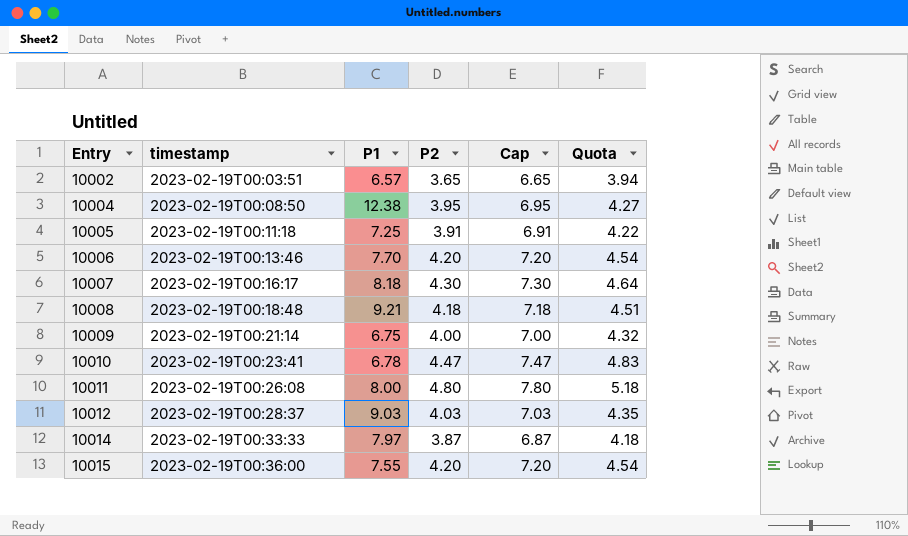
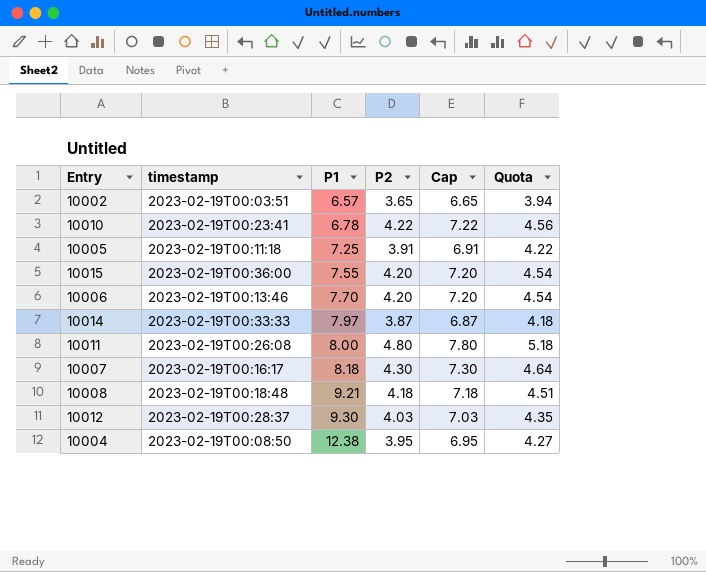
row order: Entry ascending -> P1 ascending
row 10009: 2023-02-19T00:21:14 | 6.75 | 4.00 | 7.00 | 4.32 -> none
10010 | P2: 4.47 -> 4.22
10010 | Cap: 7.47 -> 7.22
10010 | Quota: 4.83 -> 4.56
10012 | P1: 9.03 -> 9.30

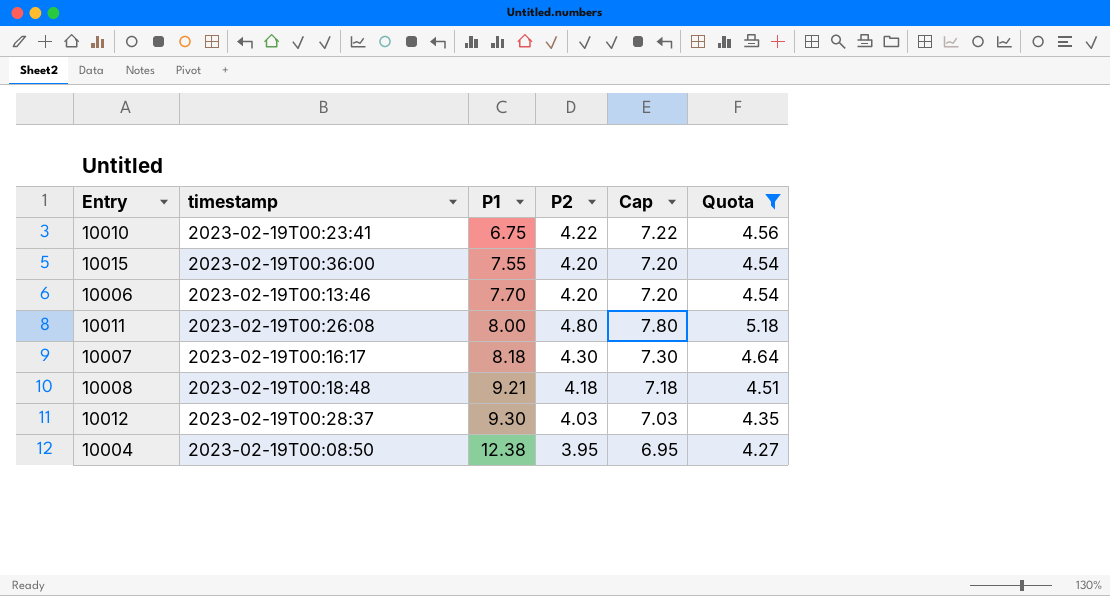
filter: none -> Quota >= 4.27
10010 | P1: 6.78 -> 6.75

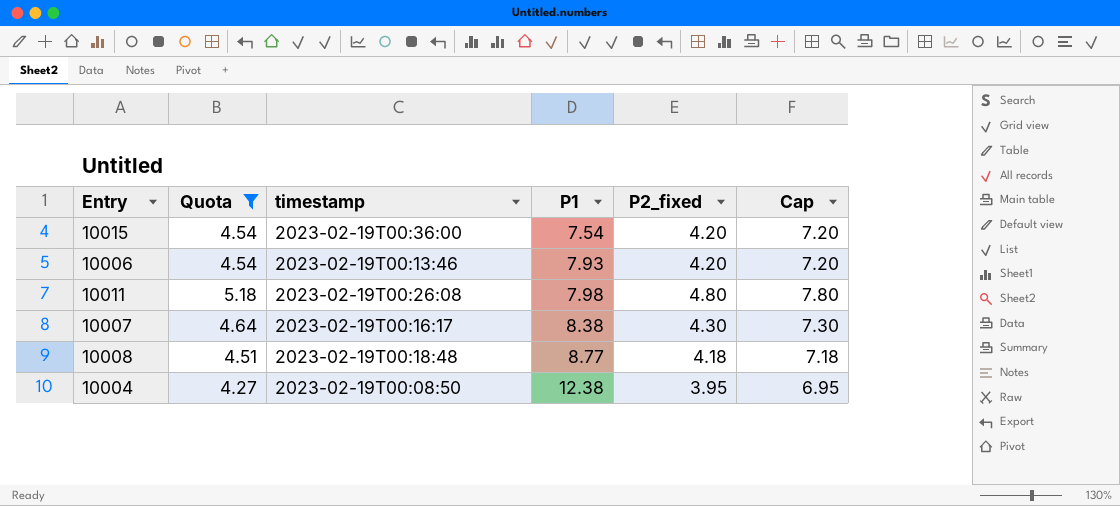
column Quota | position: 6 -> 2
column name: P2 -> P2_fixed
row 10010: 2023-02-19T00:23:41 | 6.75 | 4.22 | 7.22 | 4.56 -> none
row 10012: 2023-02-19T00:28:37 | 9.30 | 4.03 | 7.03 | 4.35 -> none
10015 | P1: 7.55 -> 7.54
10006 | P1: 7.70 -> 7.93
10011 | P1: 8.00 -> 7.98
10007 | P1: 8.18 -> 8.38
10008 | P1: 9.21 -> 8.77

